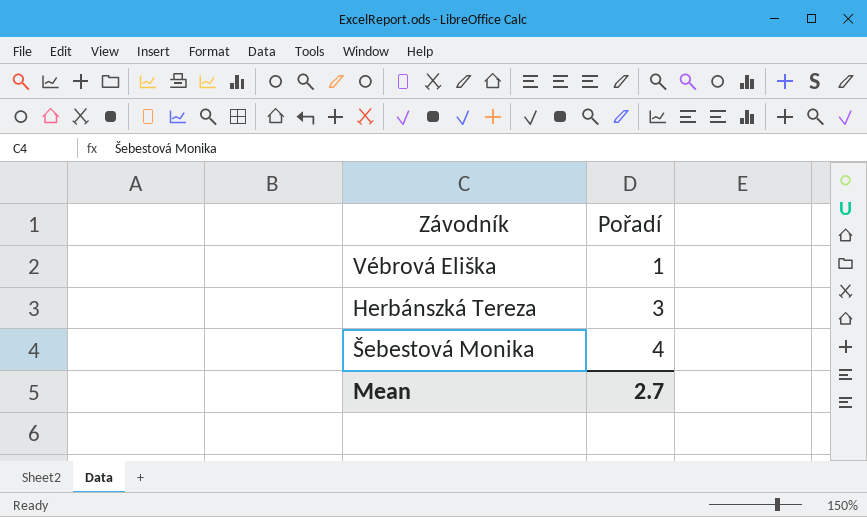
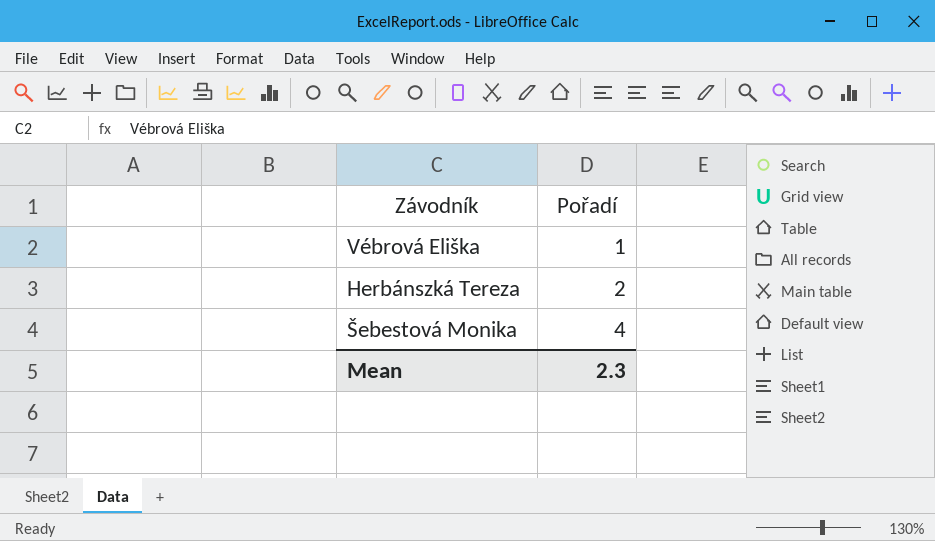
Herbánszká Tereza | Pořadí: 3 -> 2
Mean | Pořadí: 2.7 -> 2.3

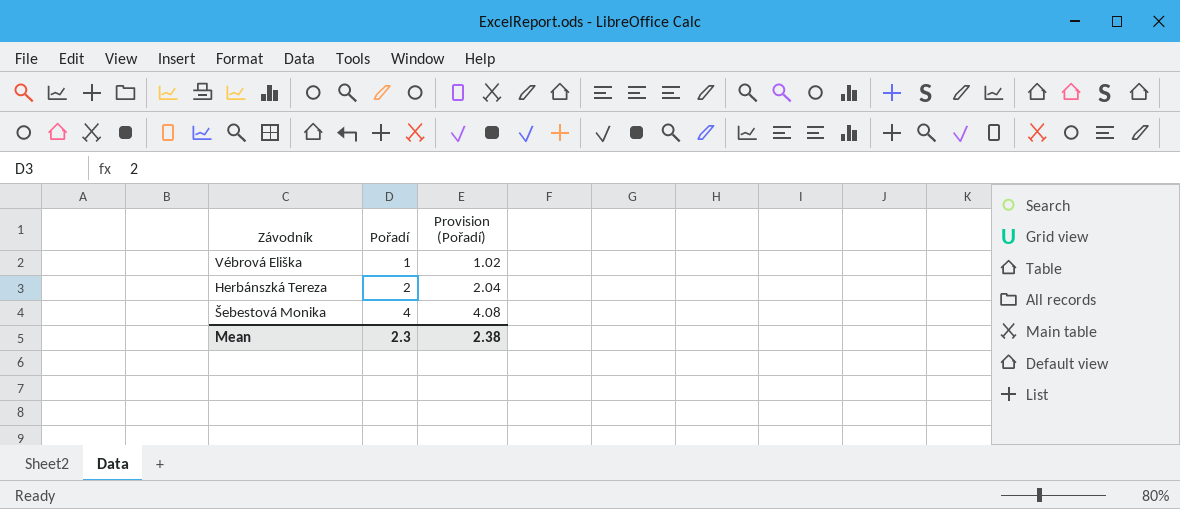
column Provision (Pořadí) | formula: none -> [Pořadí] * 1.02

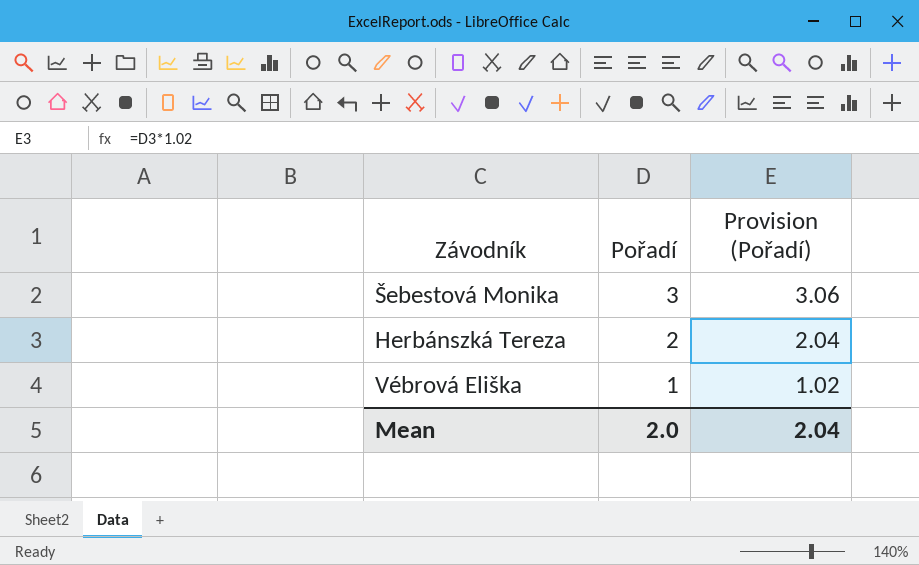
row order: Pořadí ascending -> Pořadí descending
Šebestová Monika | Pořadí: 4 -> 3
Šebestová Monika | Provision (Pořadí): 4.08 -> 3.06
Mean | Pořadí: 2.3 -> 2.0
Mean | Provision (Pořadí): 2.38 -> 2.04

